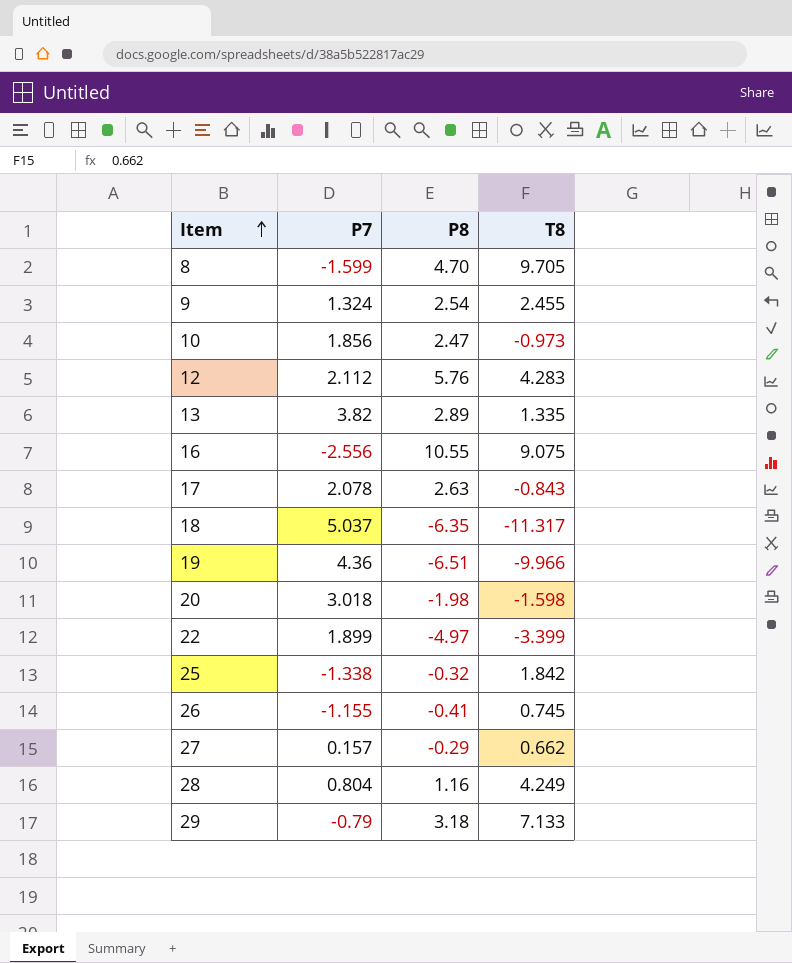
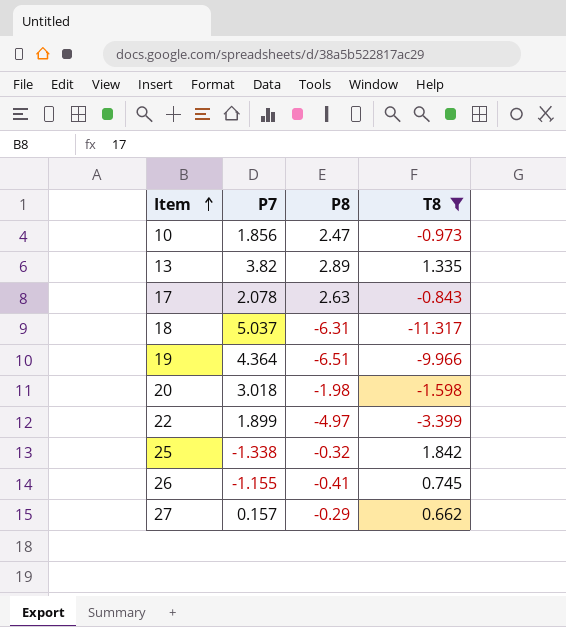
filter: none -> T8 <= 1.842
18 | P8: -6.35 -> -6.31
19 | P7: 4.36 -> 4.364

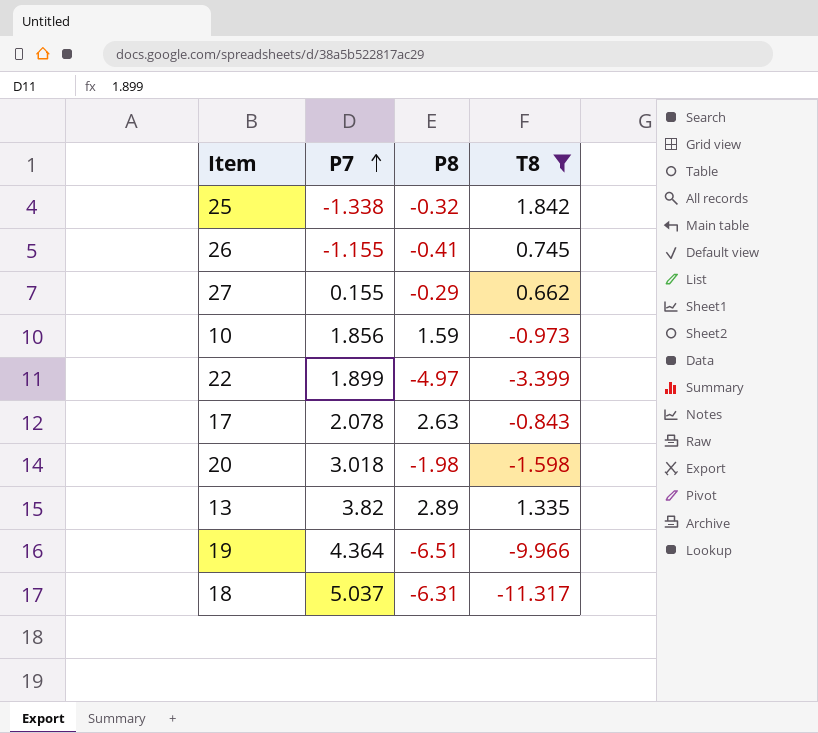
row order: Item ascending -> P7 ascending
27 | P7: 0.157 -> 0.155
10 | P8: 2.47 -> 1.59

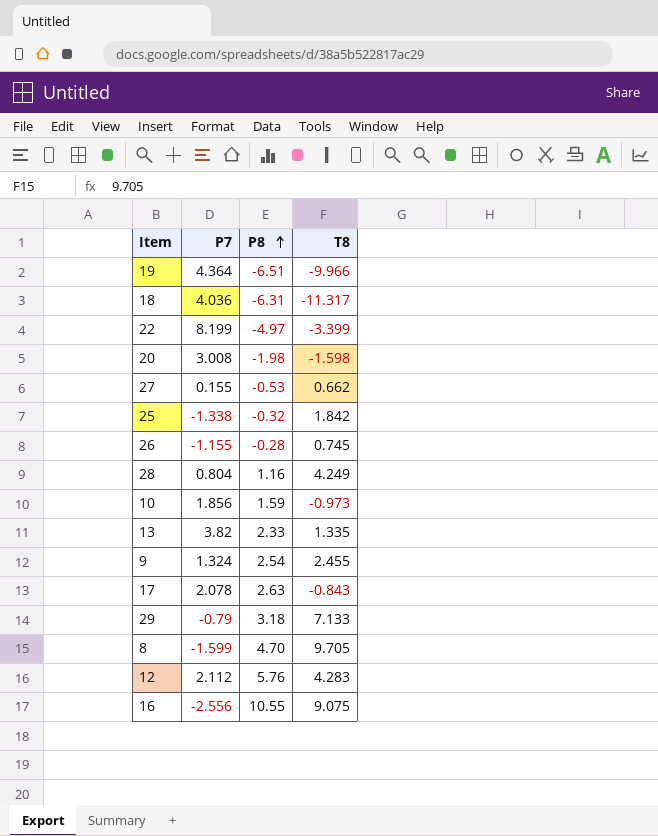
filter: T8 <= 1.842 -> none
row order: P7 ascending -> P8 ascending
18 | P7: 5.037 -> 4.036
22 | P7: 1.899 -> 8.199
20 | P7: 3.018 -> 3.008
27 | P8: -0.29 -> -0.53
26 | P8: -0.41 -> -0.28
13 | P8: 2.89 -> 2.33

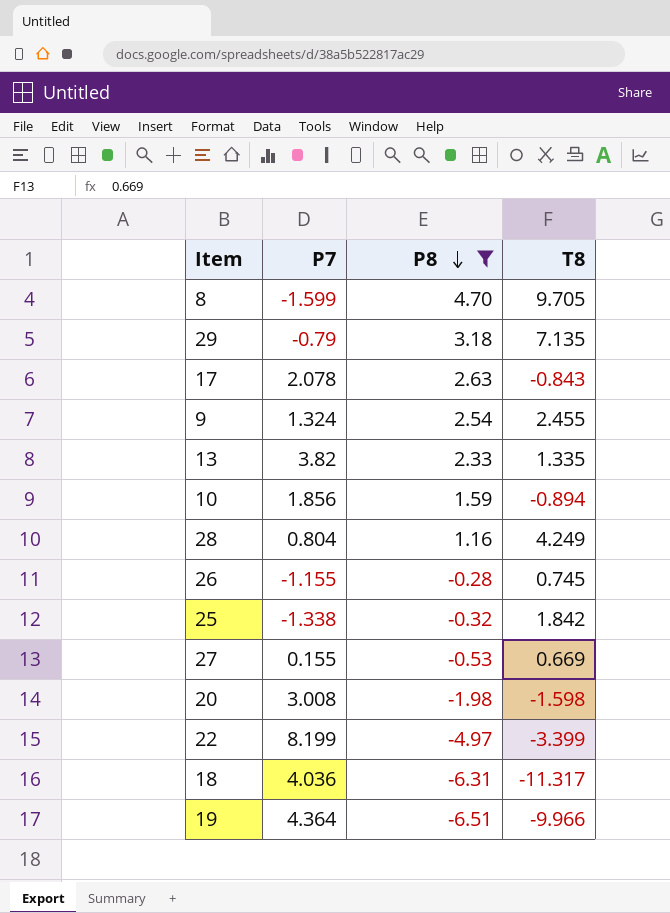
filter: none -> P8 <= 4.70
row order: P8 ascending -> P8 descending
29 | T8: 7.133 -> 7.135
10 | T8: -0.973 -> -0.894
27 | T8: 0.662 -> 0.669

